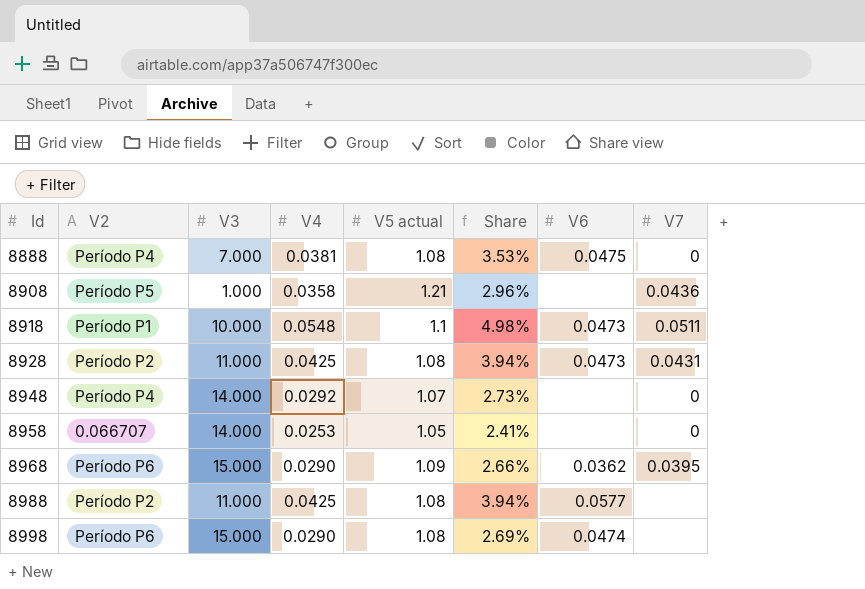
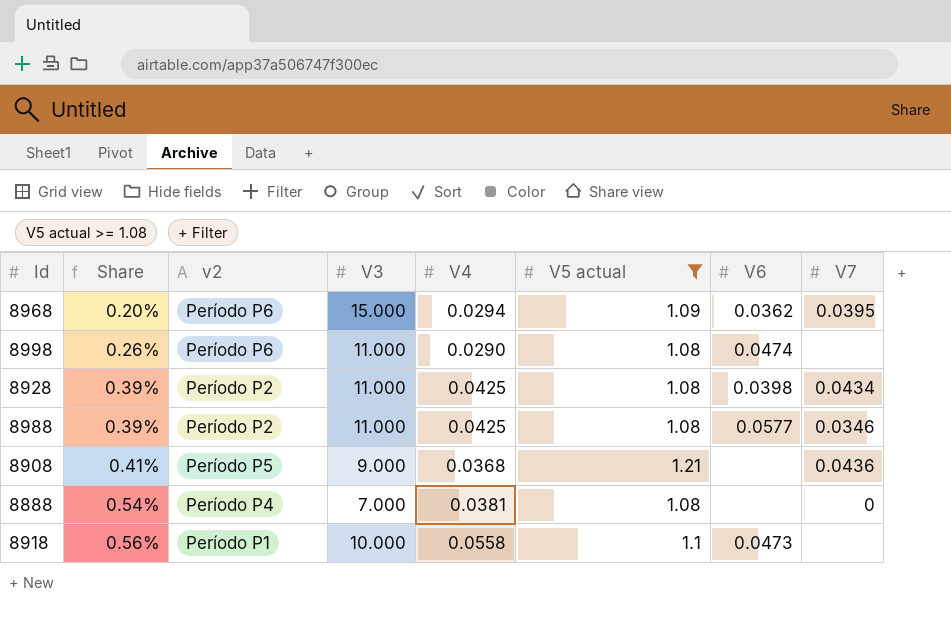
filter: none -> V5 actual >= 1.08
row order: Id ascending -> Share ascending
column Share | formula: [V4] / [V5 actual] -> [V4] / [V3]
column Share | position: 6 -> 2
column name: V2 -> v2
8968 | V4: 0.0290 -> 0.0294
8998 | V3: 15.000 -> 11.000
8928 | V6: 0.0473 -> 0.0398
8928 | V7: 0.0431 -> 0.0434
8988 | V7: none -> 0.0346
8908 | V3: 1.000 -> 9.000
8908 | V4: 0.0358 -> 0.0368
8888 | V6: 0.0475 -> none
8918 | V4: 0.0548 -> 0.0558
8918 | V7: 0.0511 -> none

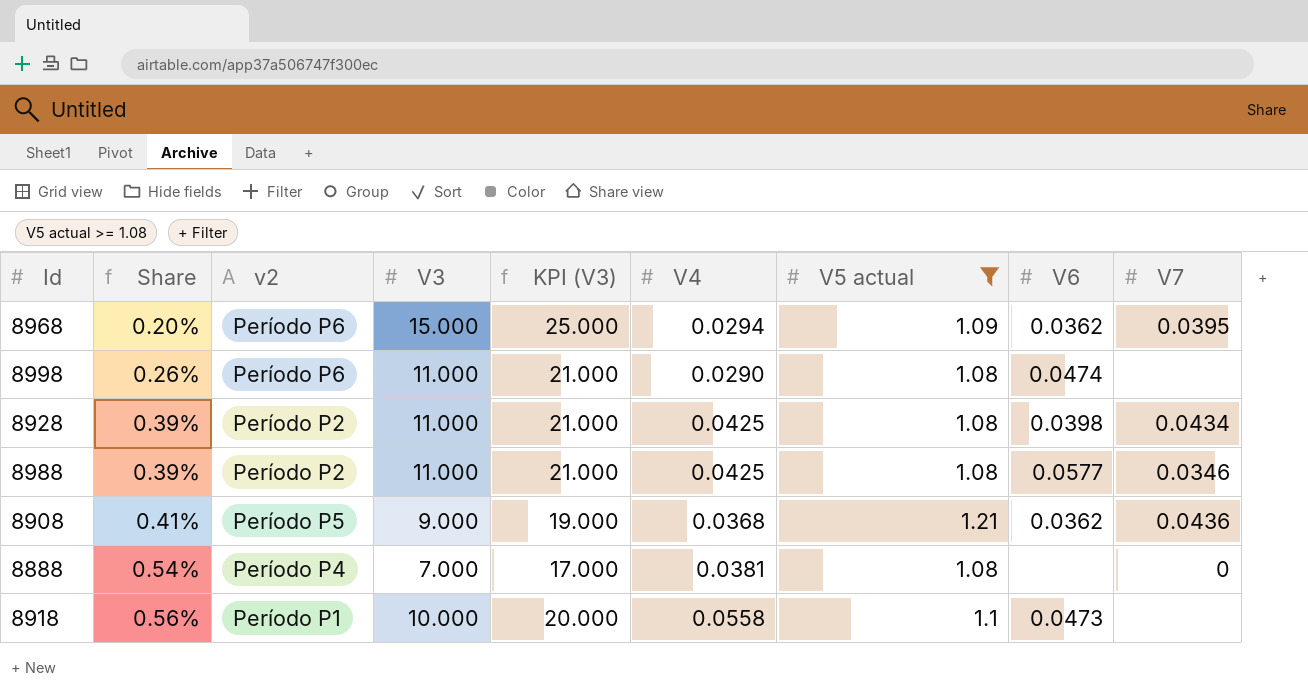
column KPI (V3) | formula: none -> [V3] + 10
8908 | V6: none -> 0.0362

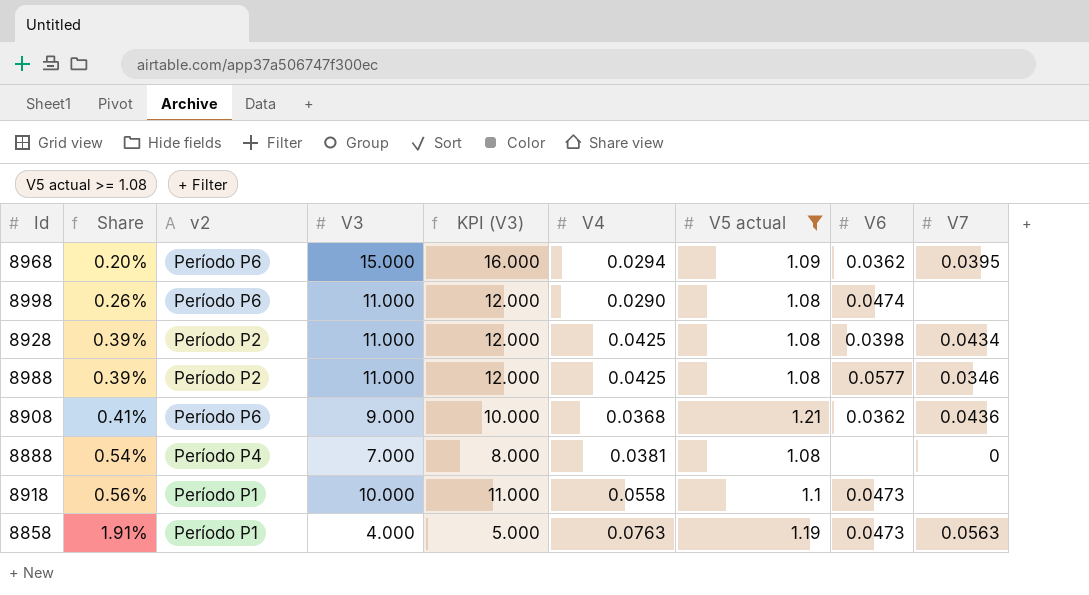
column KPI (V3) | formula: [V3] + 10 -> [V3] + 1
8908 | v2: Período P5 -> Período P6
row 8858: none -> 1.91% | Período P1 | 4.000 | 5.000 | 0.0763 | 1.19 | 0.0473 | 0.0563

